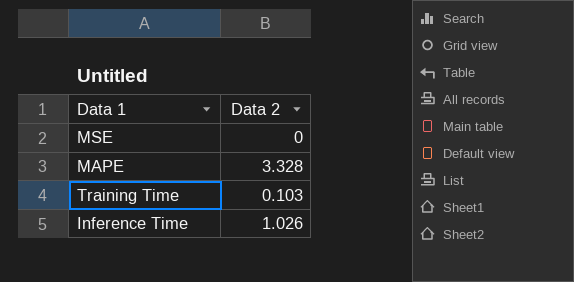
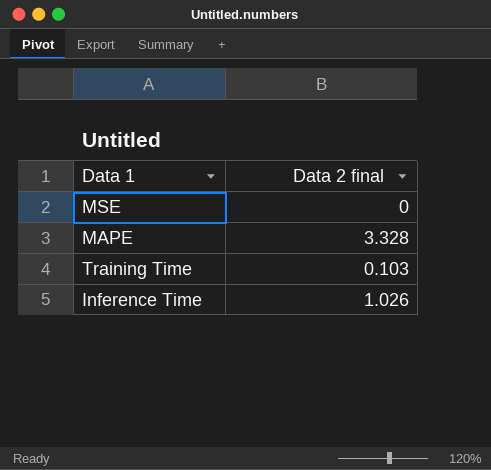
column name: Data 2 -> Data 2 final

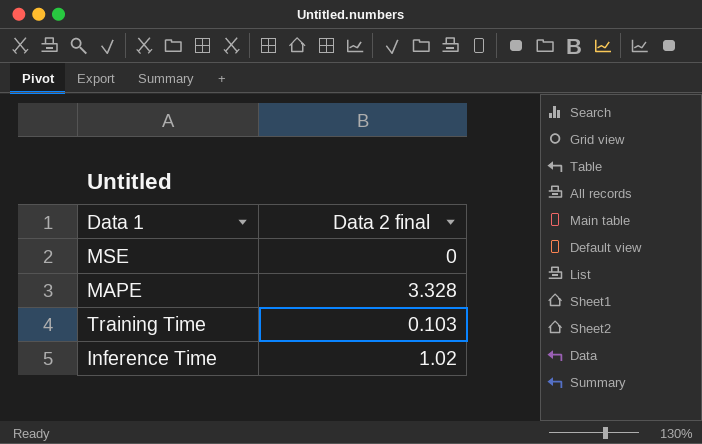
Inference Time | Data 2 final: 1.026 -> 1.02

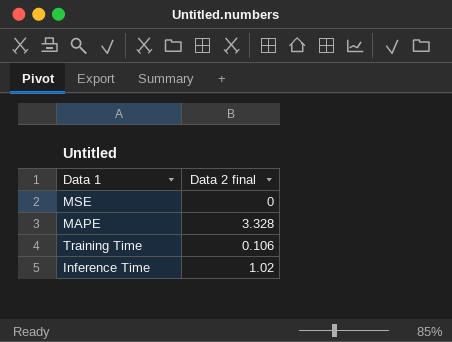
Training Time | Data 2 final: 0.103 -> 0.106

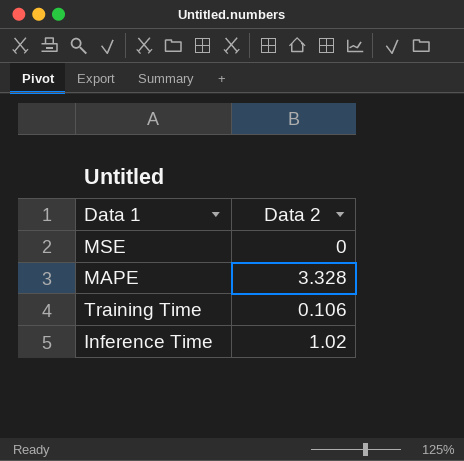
column name: Data 2 final -> Data 2

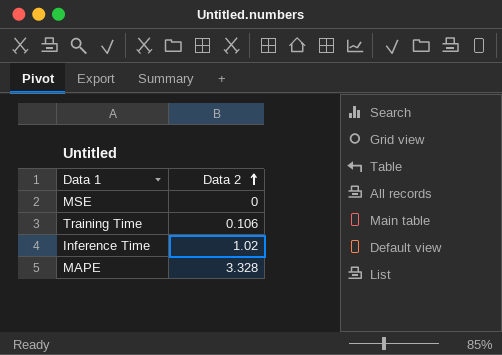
row order: none -> Data 2 ascending

